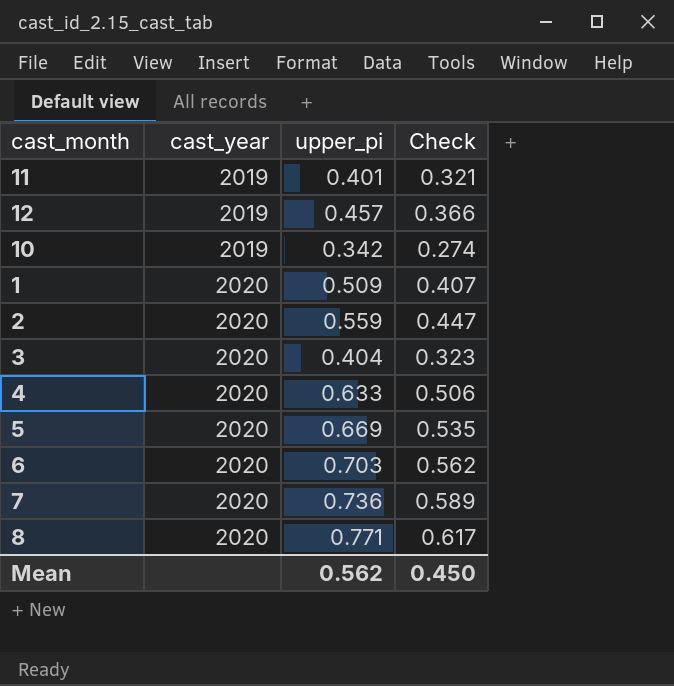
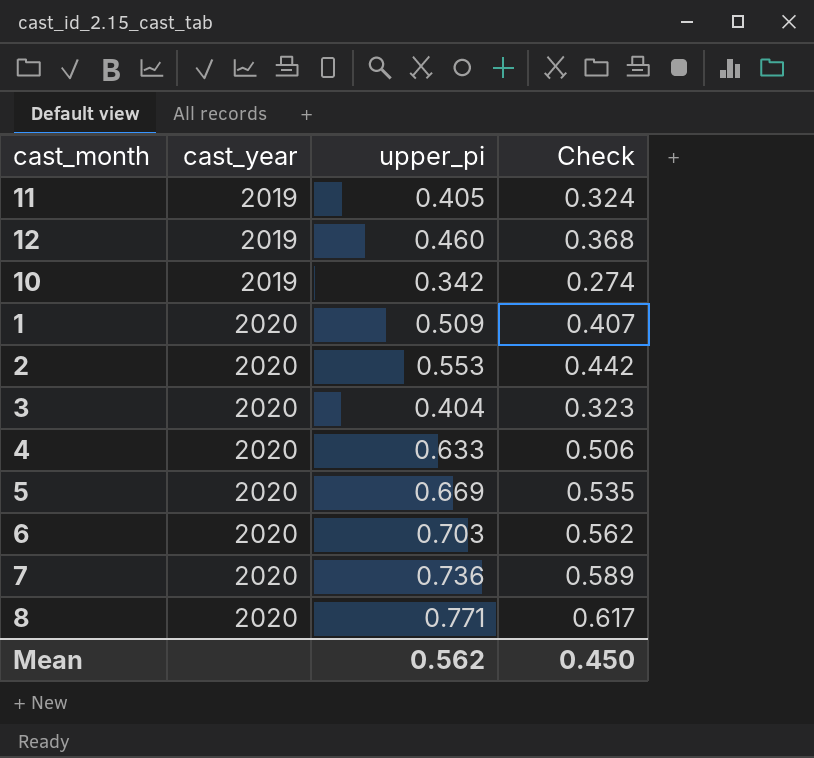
11 | upper_pi: 0.401 -> 0.405
11 | Check: 0.321 -> 0.324
12 | upper_pi: 0.457 -> 0.460
12 | Check: 0.366 -> 0.368
2 | upper_pi: 0.559 -> 0.553
2 | Check: 0.447 -> 0.442

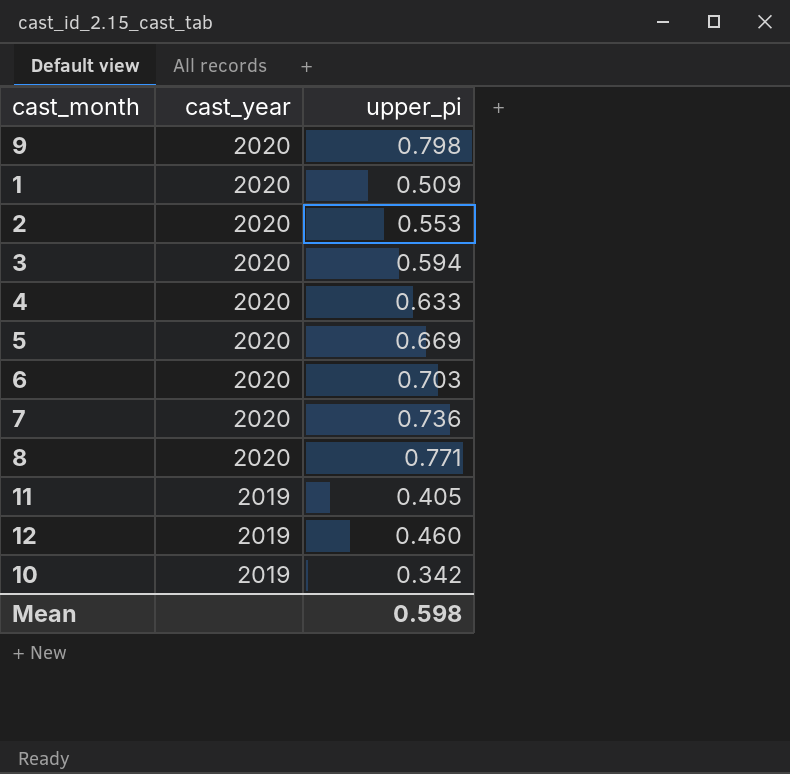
row order: cast_year ascending -> cast_year descending
column Check | formula: [upper_pi] * 0.8 -> none
row 9: none -> 2020 | 0.798
3 | upper_pi: 0.404 -> 0.594
Mean | upper_pi: 0.562 -> 0.598

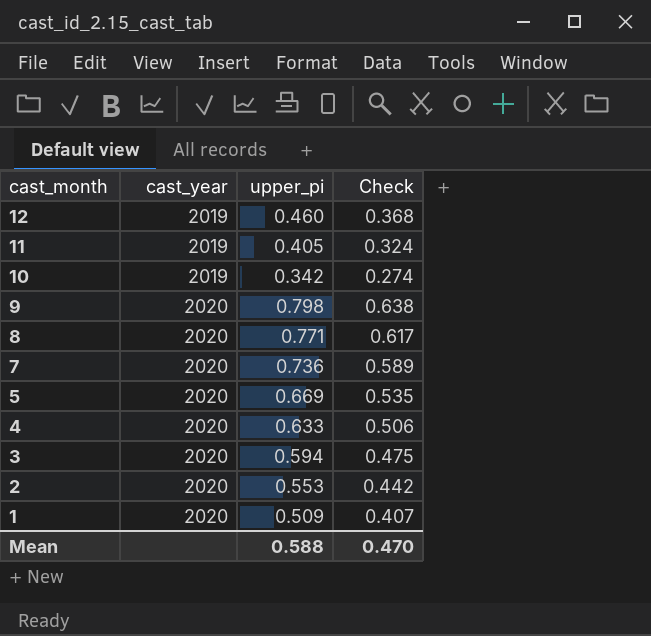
row order: cast_year descending -> cast_month descending
column Check | formula: none -> [upper_pi] * 0.8
row 6: 2020 | 0.703 -> none
Mean | upper_pi: 0.598 -> 0.588

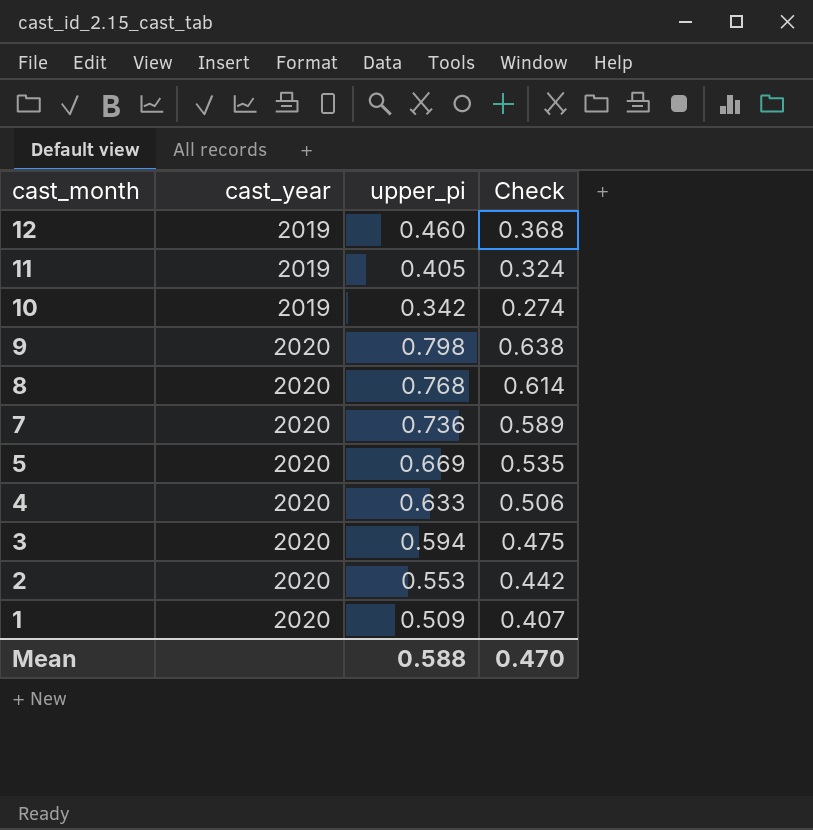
8 | upper_pi: 0.771 -> 0.768
8 | Check: 0.617 -> 0.614

